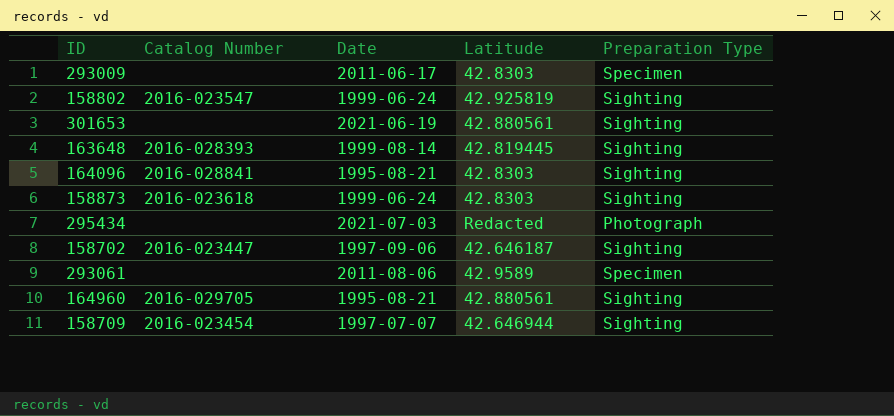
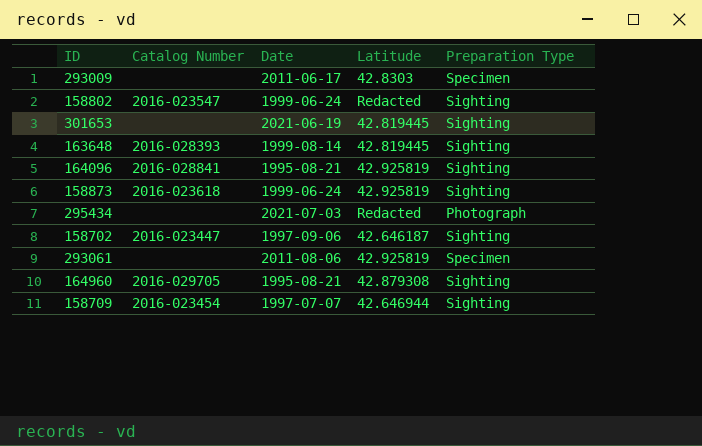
158802 | Latitude: 42.925819 -> Redacted
301653 | Latitude: 42.880561 -> 42.819445
164096 | Latitude: 42.8303 -> 42.925819
158873 | Latitude: 42.8303 -> 42.925819
293061 | Latitude: 42.9589 -> 42.925819
164960 | Latitude: 42.880561 -> 42.879308

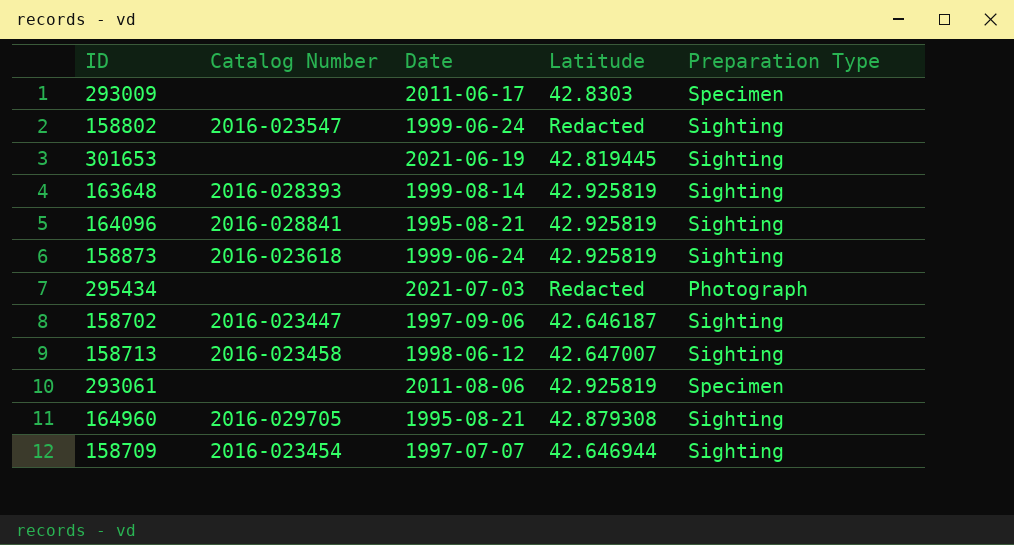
163648 | Latitude: 42.819445 -> 42.925819
row 158713: none -> 2016-023458 | 1998-06-12 | 42.647007 | Sighting

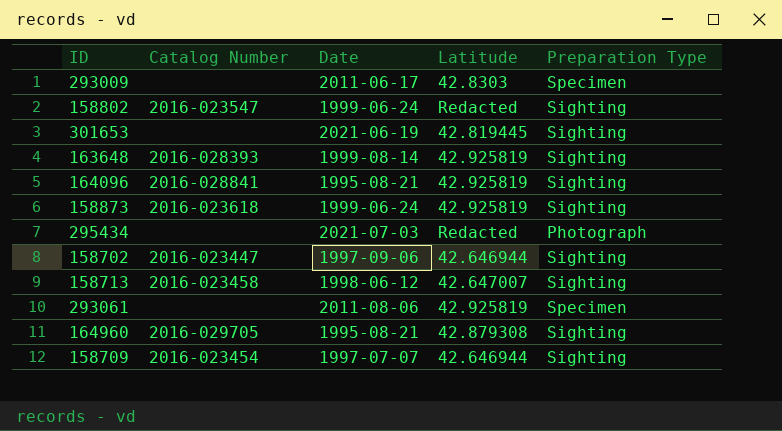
158702 | Latitude: 42.646187 -> 42.646944

